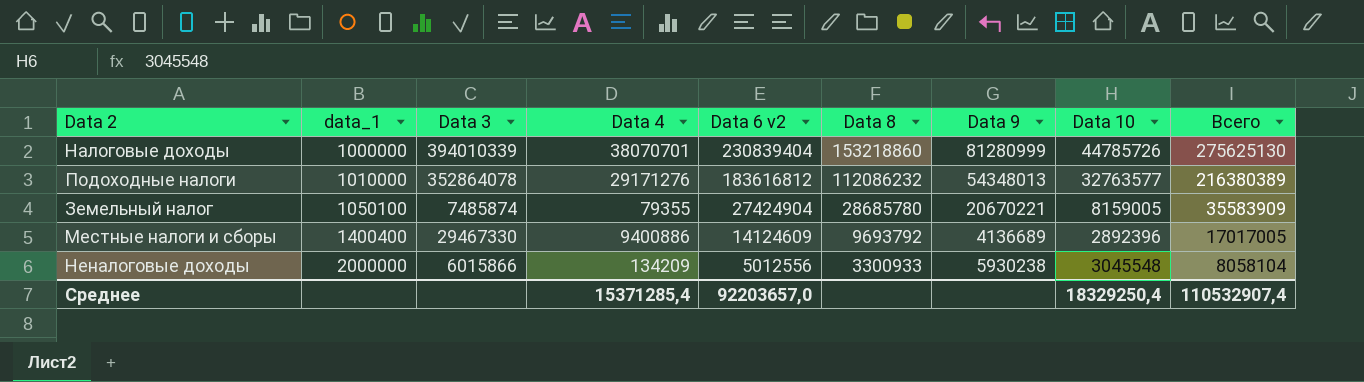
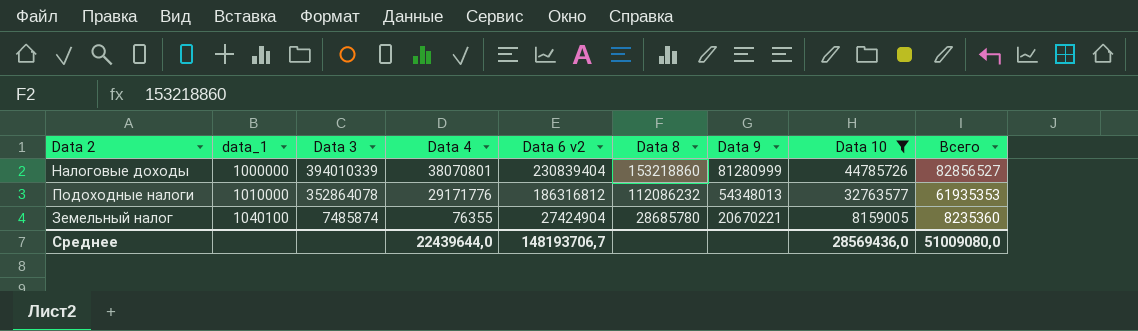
filter: none -> Data 10 >= 8159005
column Всего | formula: [Data 6 v2] + [Data 10] -> [Data 4] + [Data 10]
Налоговые доходы | Data 4: 38070701 -> 38070801
Подоходные налоги | Data 4: 29171276 -> 29171776
Подоходные налоги | Data 6 v2: 183616812 -> 186316812
Земельный налог | data_1: 1050100 -> 1040100
Земельный налог | Data 4: 79355 -> 76355
Среднее | Data 4: 15371285,4 -> 22439644,0
Среднее | Data 6 v2: 92203657,0 -> 148193706,7
Среднее | Data 10: 18329250,4 -> 28569436,0
Среднее | Всего: 110532907,4 -> 51009080,0

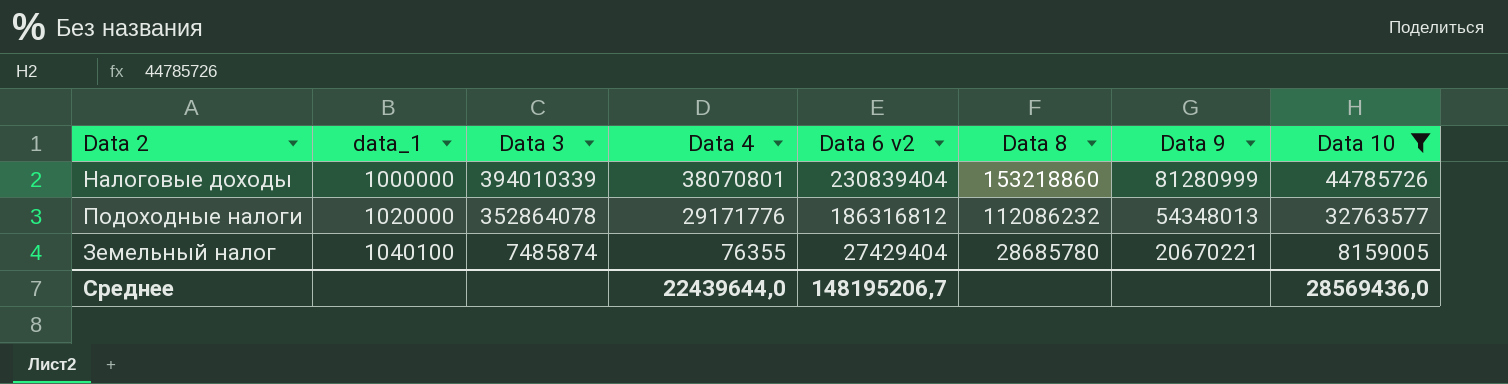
column Всего | formula: [Data 4] + [Data 10] -> none
Подоходные налоги | data_1: 1010000 -> 1020000
Земельный налог | Data 6 v2: 27424904 -> 27429404
Среднее | Data 6 v2: 148193706,7 -> 148195206,7

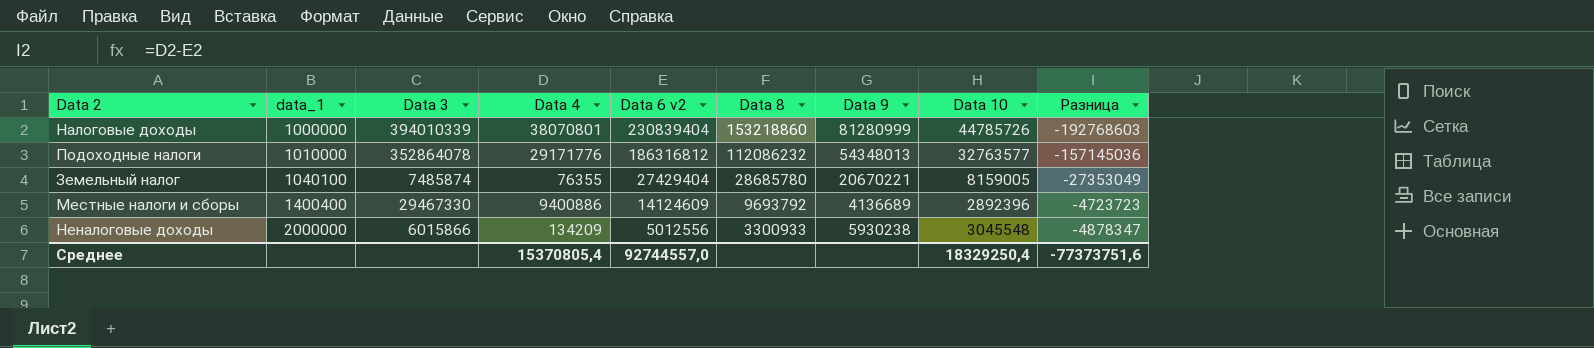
filter: Data 10 >= 8159005 -> none
column Разница | formula: none -> [Data 4] - [Data 6 v2]
Подоходные налоги | data_1: 1020000 -> 1010000
Среднее | Data 4: 22439644,0 -> 15370805,4
Среднее | Data 6 v2: 148195206,7 -> 92744557,0
Среднее | Data 10: 28569436,0 -> 18329250,4

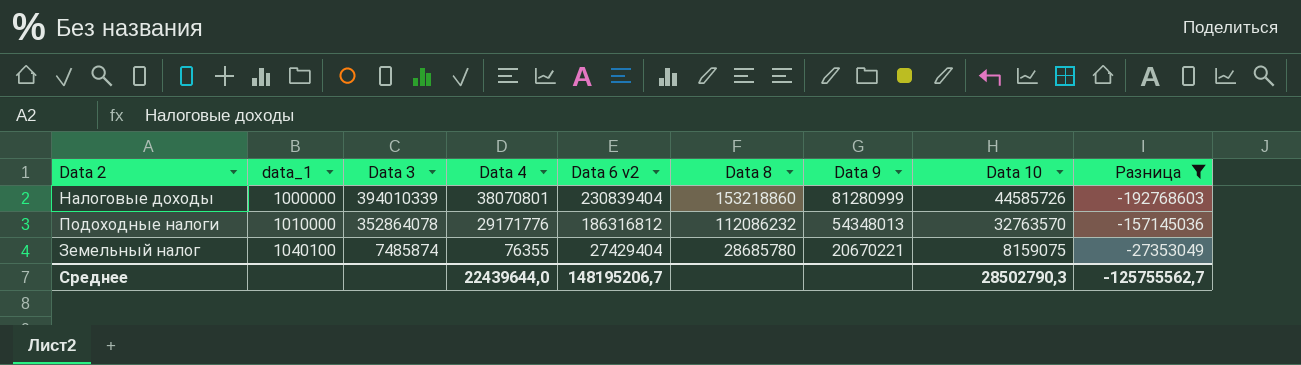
filter: none -> Разница <= -27353049
Налоговые доходы | Data 10: 44785726 -> 44585726
Подоходные налоги | Data 10: 32763577 -> 32763570
Земельный налог | Data 10: 8159005 -> 8159075
Среднее | Data 4: 15370805,4 -> 22439644,0
Среднее | Data 6 v2: 92744557,0 -> 148195206,7
Среднее | Data 10: 18329250,4 -> 28502790,3
Среднее | Разница: -77373751,6 -> -125755562,7

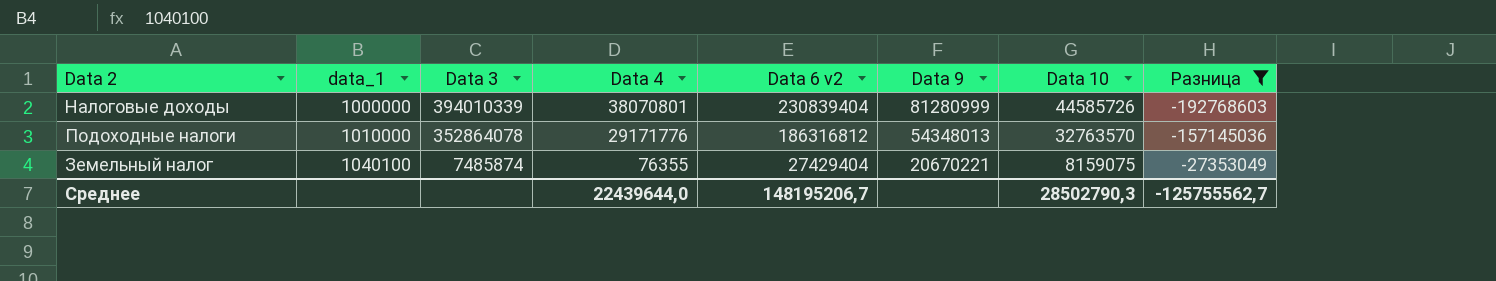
column Data 8 | position: 6 -> none

